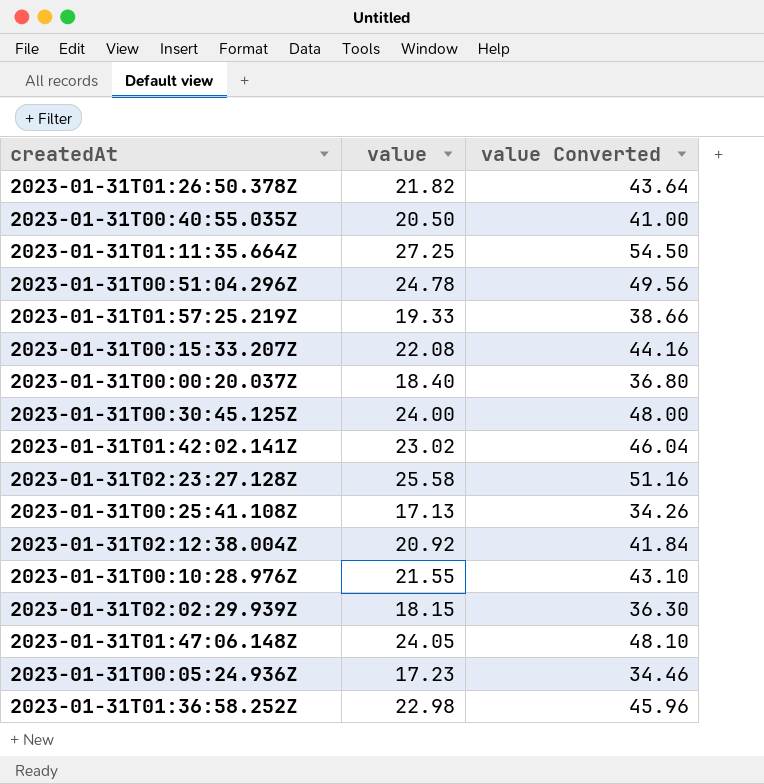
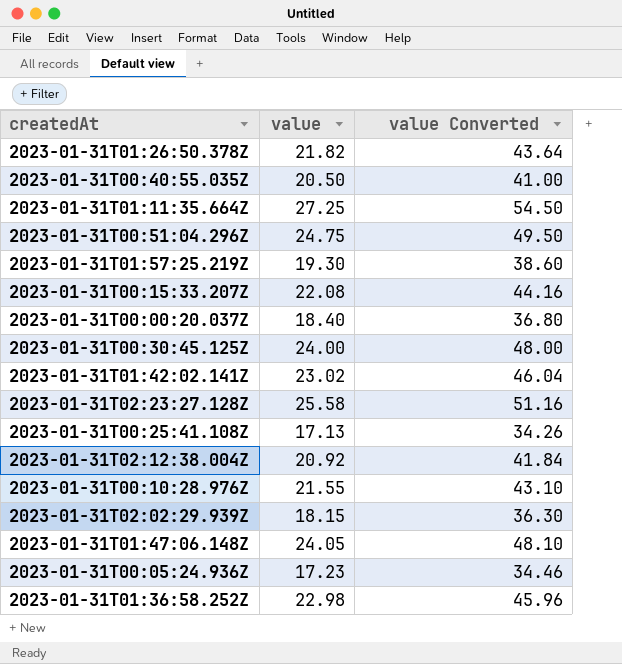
2023-01-31T00:51:04.296Z | value: 24.78 -> 24.75
2023-01-31T00:51:04.296Z | value Converted: 49.56 -> 49.50
2023-01-31T01:57:25.219Z | value: 19.33 -> 19.30
2023-01-31T01:57:25.219Z | value Converted: 38.66 -> 38.60

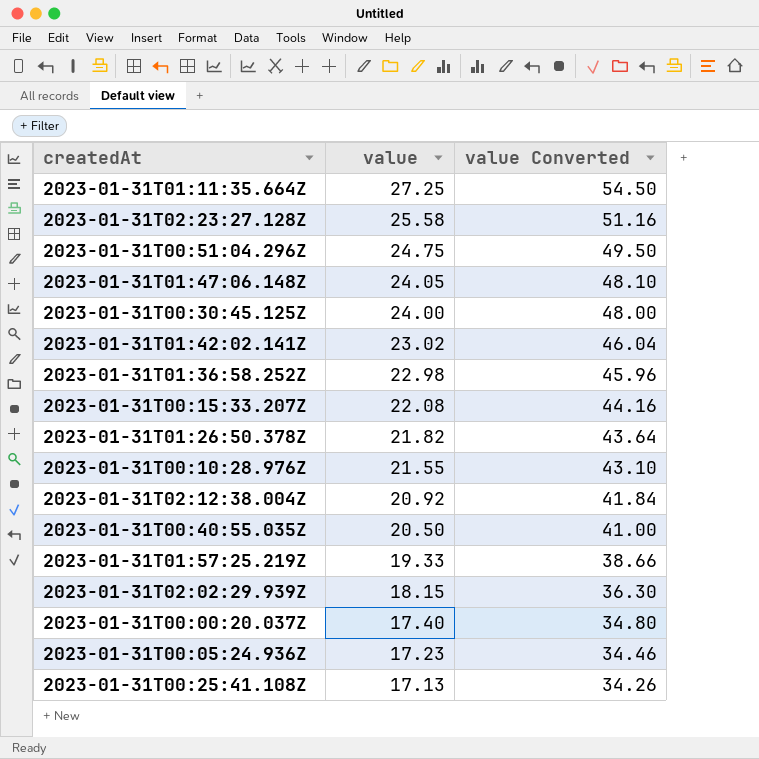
row order: none -> value descending
2023-01-31T01:57:25.219Z | value: 19.30 -> 19.33
2023-01-31T01:57:25.219Z | value Converted: 38.60 -> 38.66
2023-01-31T00:00:20.037Z | value: 18.40 -> 17.40
2023-01-31T00:00:20.037Z | value Converted: 36.80 -> 34.80

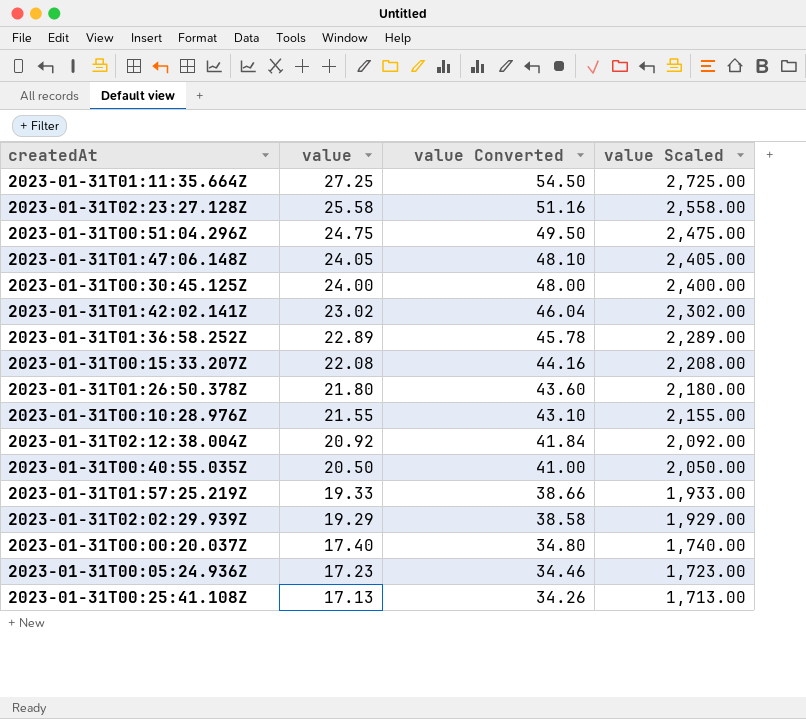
column value Scaled | formula: none -> [value] * 100
2023-01-31T01:36:58.252Z | value: 22.98 -> 22.89
2023-01-31T01:36:58.252Z | value Converted: 45.96 -> 45.78
2023-01-31T01:26:50.378Z | value: 21.82 -> 21.80
2023-01-31T01:26:50.378Z | value Converted: 43.64 -> 43.60
2023-01-31T02:02:29.939Z | value: 18.15 -> 19.29
2023-01-31T02:02:29.939Z | value Converted: 36.30 -> 38.58

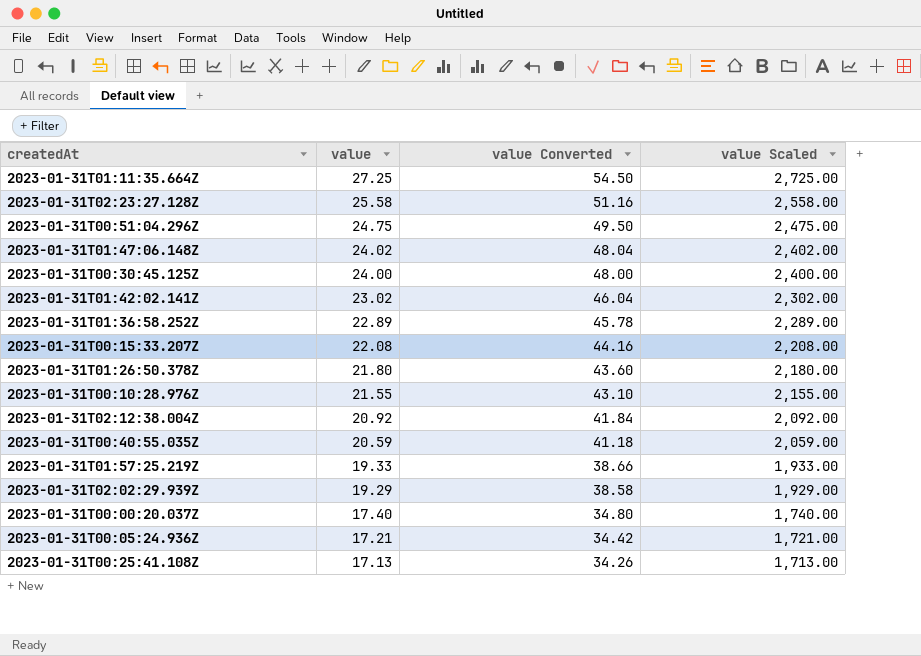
2023-01-31T01:47:06.148Z | value: 24.05 -> 24.02
2023-01-31T01:47:06.148Z | value Converted: 48.10 -> 48.04
2023-01-31T01:47:06.148Z | value Scaled: 2,405.00 -> 2,402.00
2023-01-31T00:40:55.035Z | value: 20.50 -> 20.59
2023-01-31T00:40:55.035Z | value Converted: 41.00 -> 41.18
2023-01-31T00:40:55.035Z | value Scaled: 2,050.00 -> 2,059.00
2023-01-31T00:05:24.936Z | value: 17.23 -> 17.21
2023-01-31T00:05:24.936Z | value Converted: 34.46 -> 34.42
2023-01-31T00:05:24.936Z | value Scaled: 1,723.00 -> 1,721.00

